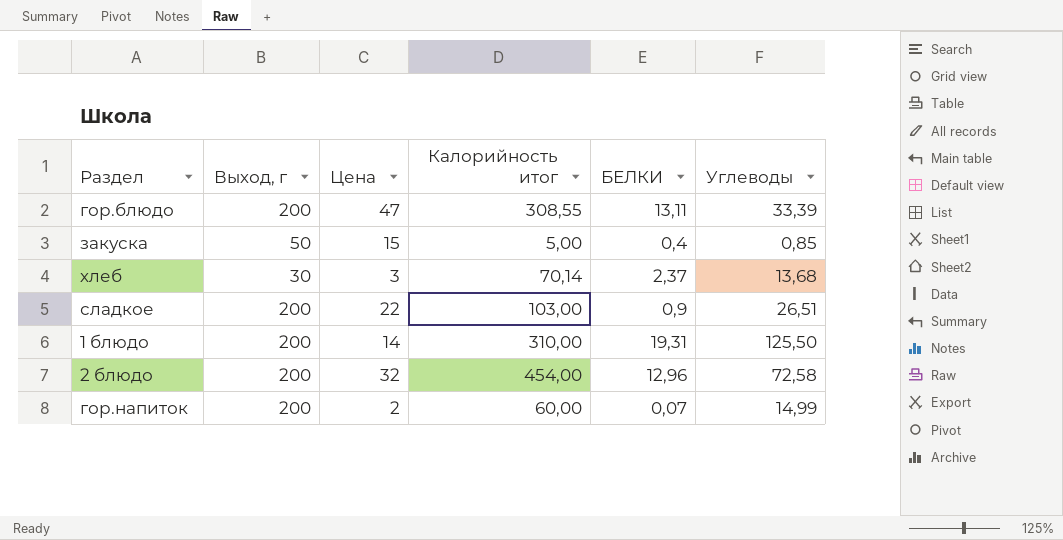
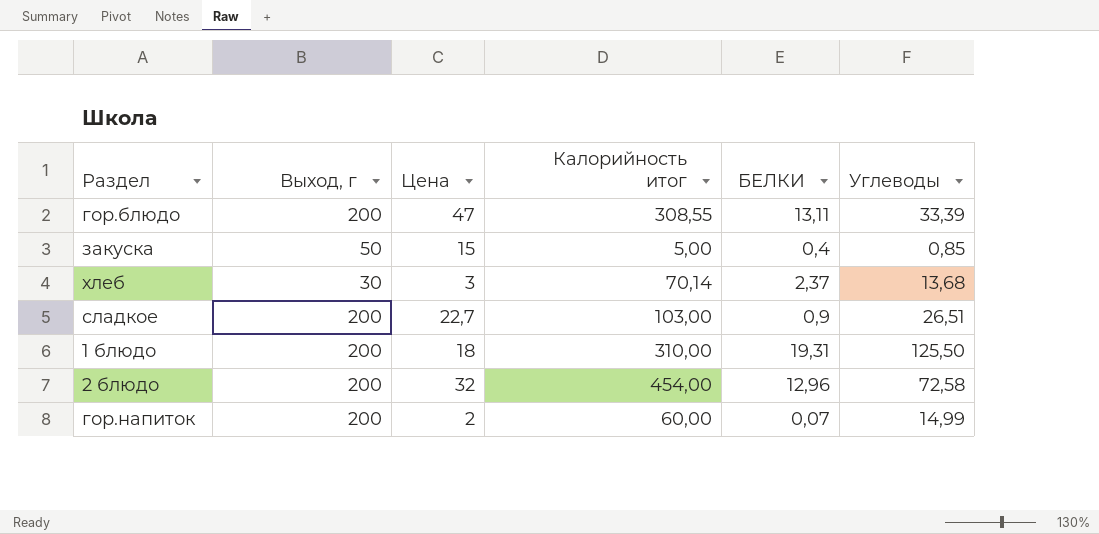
сладкое | Цена: 22 -> 22,7
1 блюдо | Цена: 14 -> 18

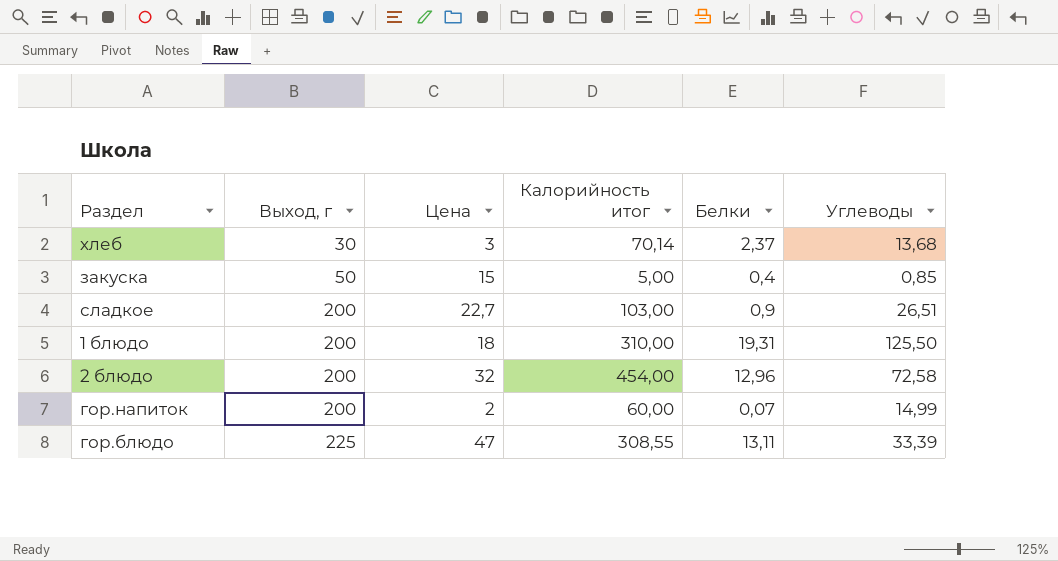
row order: none -> Выход, г ascending
column name: БЕЛКИ -> Белки
гор.блюдо | Выход, г: 200 -> 225

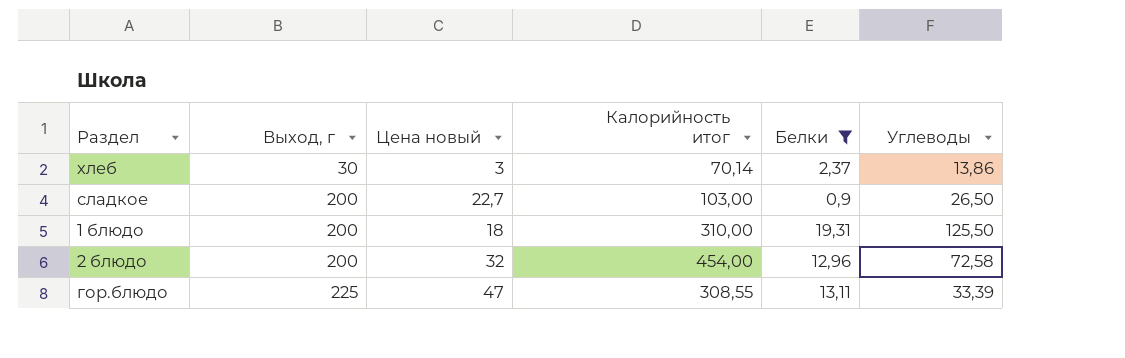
filter: none -> Белки >= 0,9
column name: Цена -> Цена новый
хлеб | Углеводы: 13,68 -> 13,86
сладкое | Углеводы: 26,51 -> 26,50

